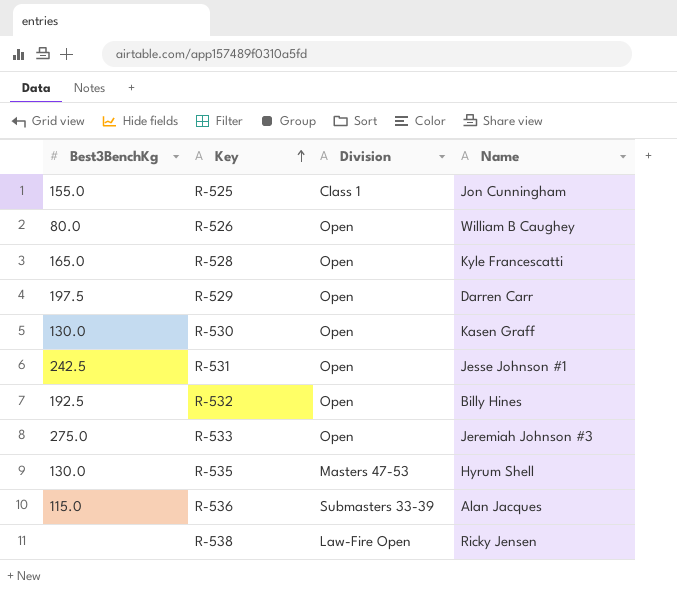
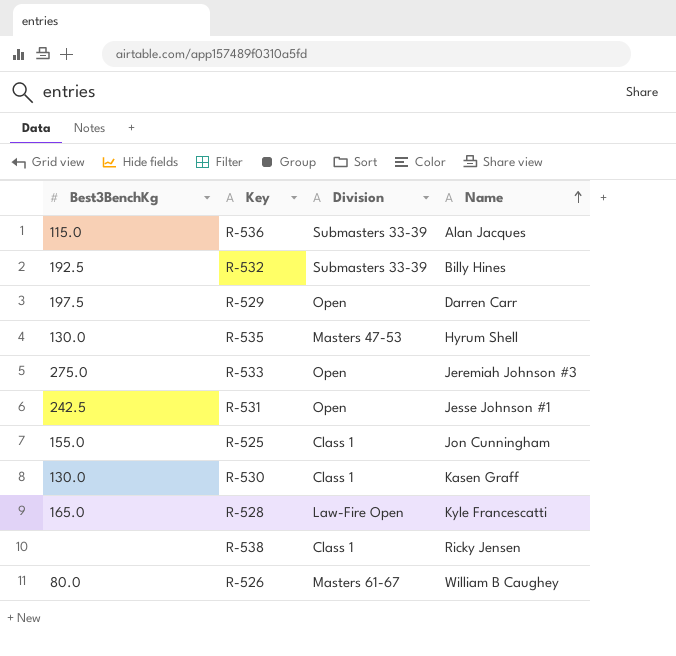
row order: Key ascending -> Name ascending
R-532 | Division: Open -> Submasters 33-39
R-530 | Division: Open -> Class 1
R-528 | Division: Open -> Law-Fire Open
R-538 | Division: Law-Fire Open -> Class 1
R-526 | Division: Open -> Masters 61-67

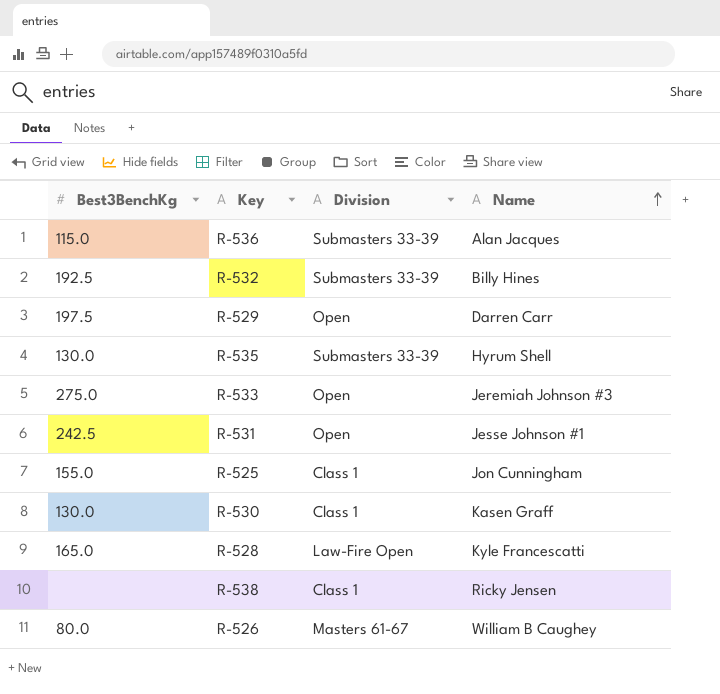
R-535 | Division: Masters 47-53 -> Submasters 33-39

